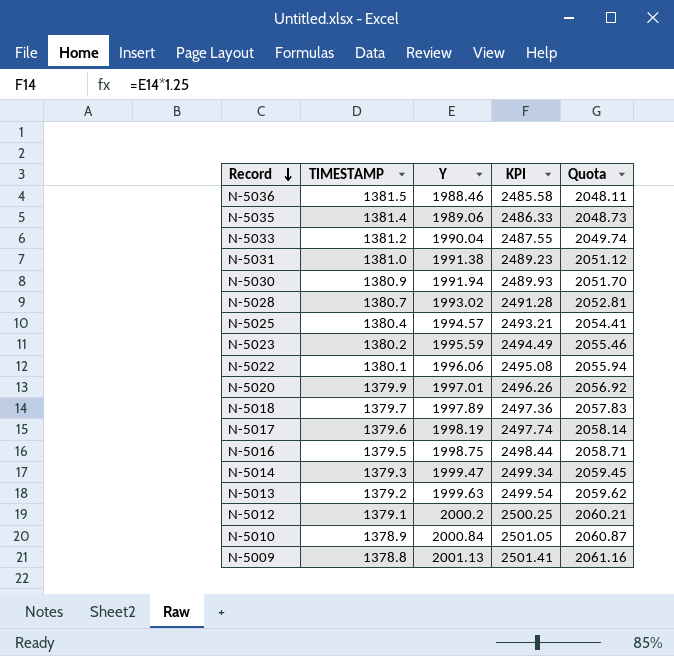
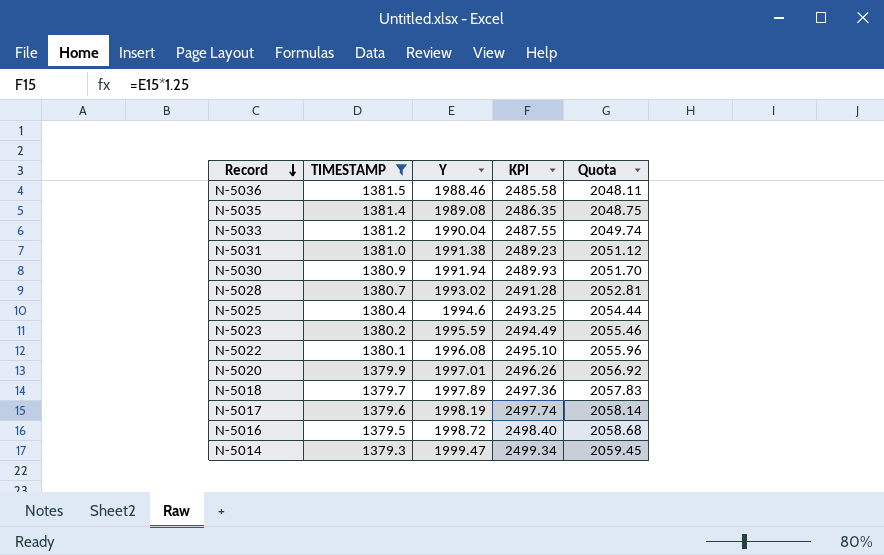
filter: none -> TIMESTAMP >= 1379.3
N-5035 | Y: 1989.06 -> 1989.08
N-5035 | KPI: 2486.33 -> 2486.35
N-5035 | Quota: 2048.73 -> 2048.75
N-5025 | Y: 1994.57 -> 1994.6
N-5025 | KPI: 2493.21 -> 2493.25
N-5025 | Quota: 2054.41 -> 2054.44
N-5022 | Y: 1996.06 -> 1996.08
N-5022 | KPI: 2495.08 -> 2495.10
N-5022 | Quota: 2055.94 -> 2055.96
N-5016 | Y: 1998.75 -> 1998.72
N-5016 | KPI: 2498.44 -> 2498.40
N-5016 | Quota: 2058.71 -> 2058.68

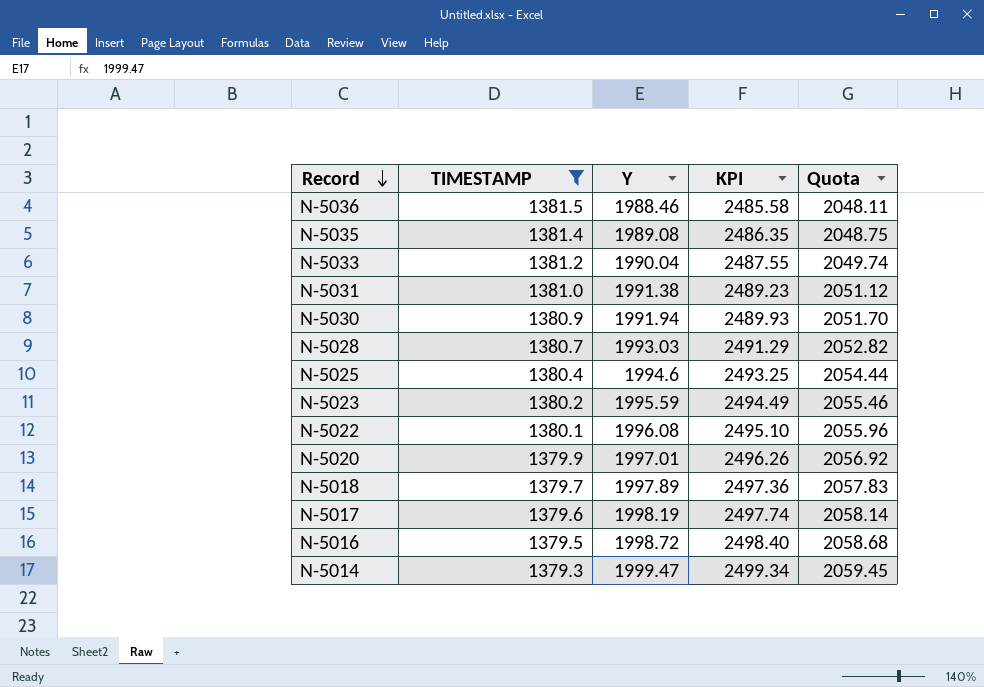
N-5028 | Y: 1993.02 -> 1993.03
N-5028 | KPI: 2491.28 -> 2491.29
N-5028 | Quota: 2052.81 -> 2052.82

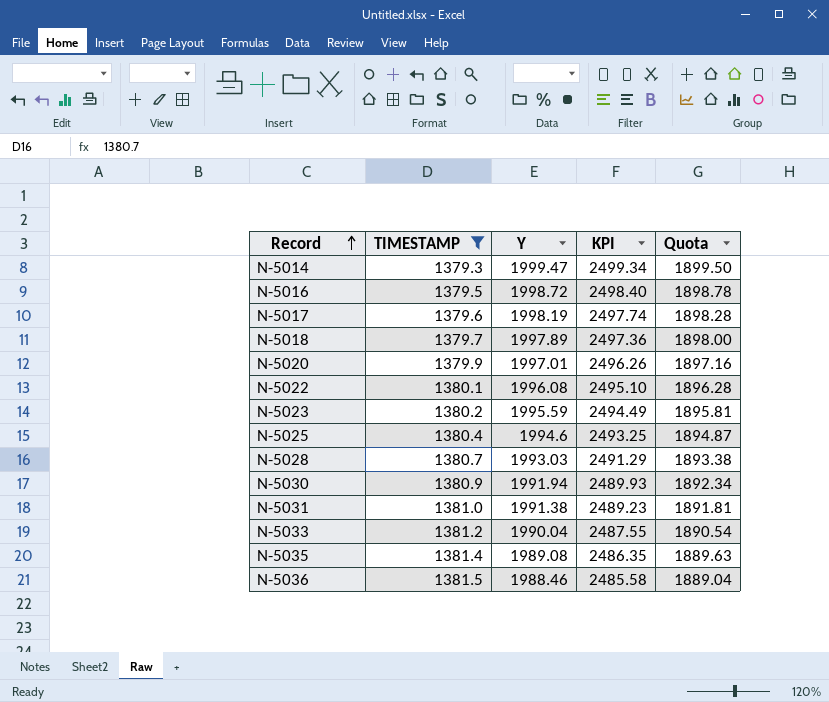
row order: Record descending -> Record ascending
column Quota | formula: [Y] * 1.03 -> [Y] * 0.95

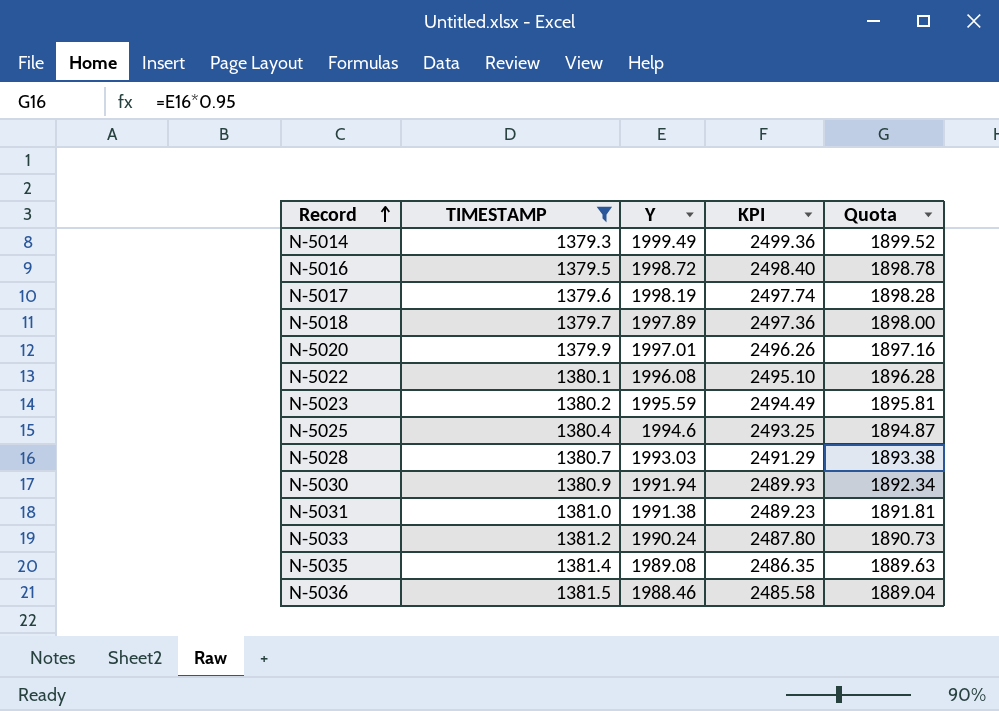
N-5014 | Y: 1999.47 -> 1999.49
N-5014 | KPI: 2499.34 -> 2499.36
N-5014 | Quota: 1899.50 -> 1899.52
N-5033 | Y: 1990.04 -> 1990.24
N-5033 | KPI: 2487.55 -> 2487.80
N-5033 | Quota: 1890.54 -> 1890.73

